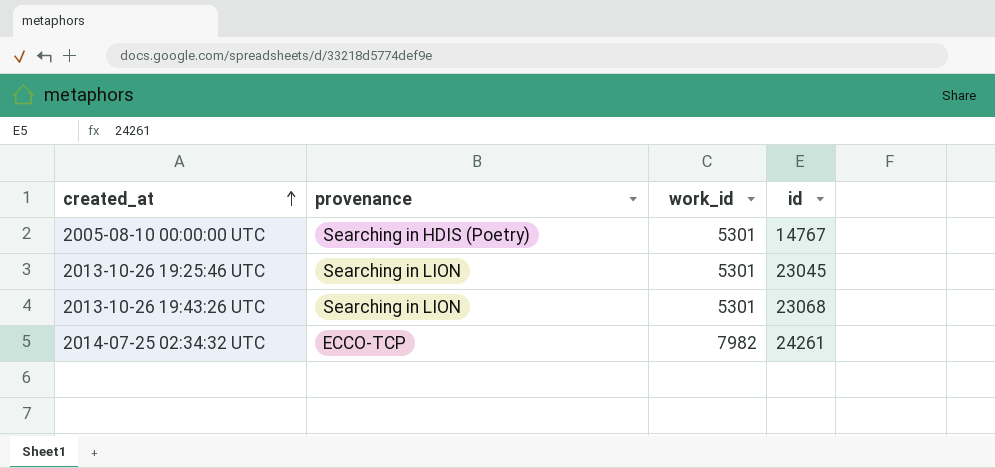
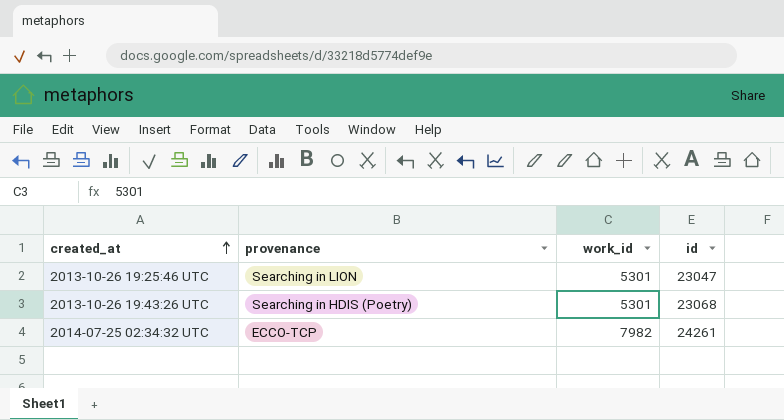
row 2005-08-10 00:00:00 UTC: Searching in HDIS (Poetry) | 5301 | 14767 -> none
2013-10-26 19:25:46 UTC | id: 23045 -> 23047
2013-10-26 19:43:26 UTC | provenance: Searching in LION -> Searching in HDIS (Poetry)

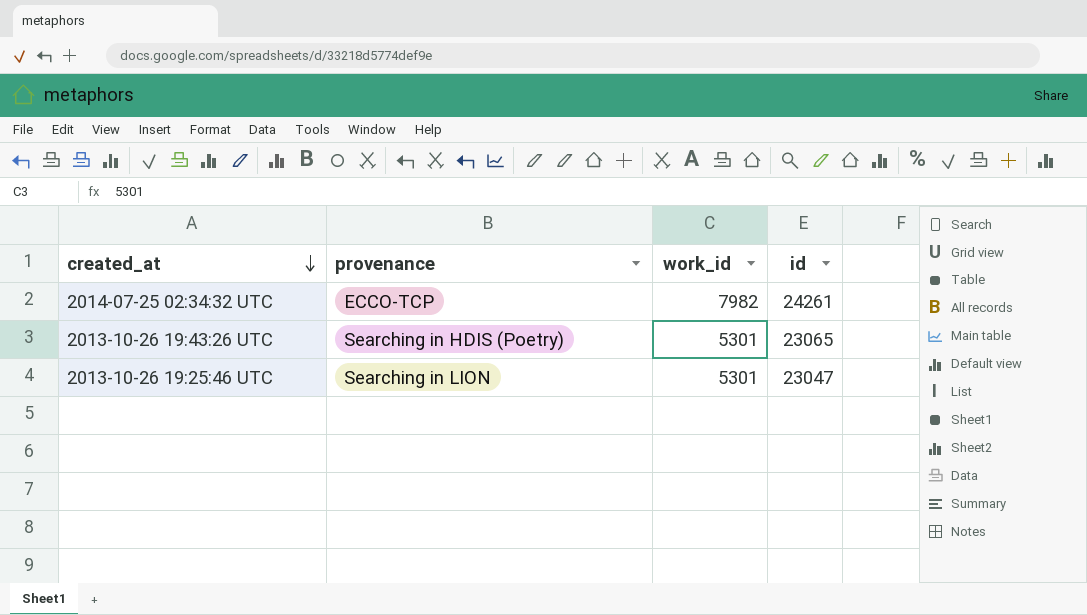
row order: created_at ascending -> created_at descending
2013-10-26 19:43:26 UTC | id: 23068 -> 23065

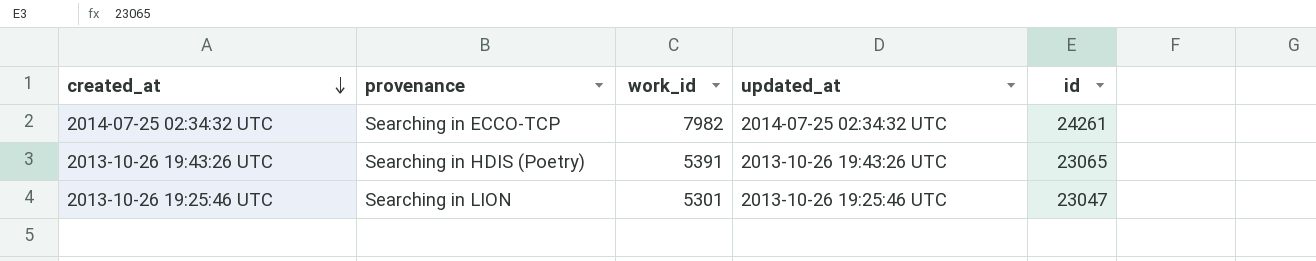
column updated_at | position: none -> 4
2014-07-25 02:34:32 UTC | provenance: ECCO-TCP -> Searching in ECCO-TCP
2013-10-26 19:43:26 UTC | work_id: 5301 -> 5391

